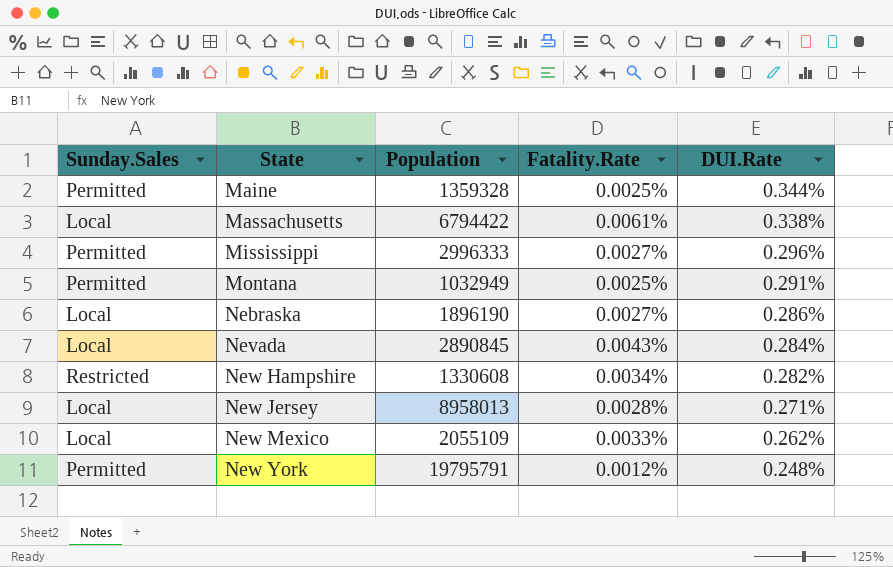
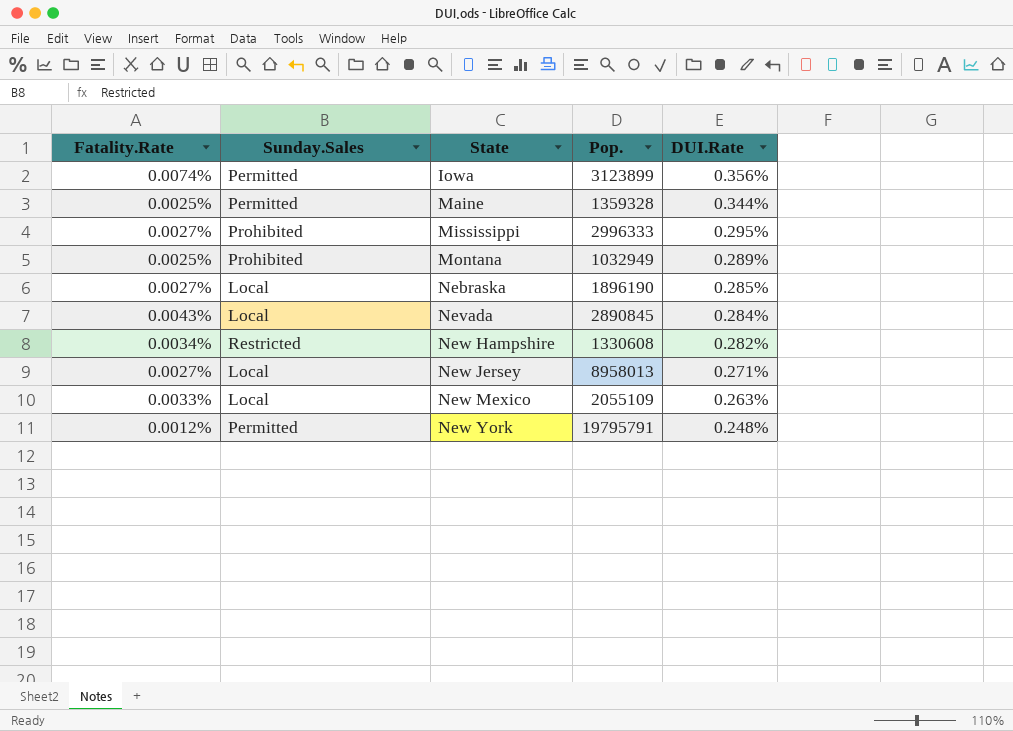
column Fatality.Rate | position: 4 -> 1
column name: Population -> Pop.
row Massachusetts: Local | 6794422 | 0.0061% | 0.338% -> none
row Iowa: none -> 0.0074% | Permitted | 3123899 | 0.356%
Mississippi | Sunday.Sales: Permitted -> Prohibited
Mississippi | DUI.Rate: 0.296% -> 0.295%
Montana | Sunday.Sales: Permitted -> Prohibited
Montana | DUI.Rate: 0.291% -> 0.289%
Nebraska | DUI.Rate: 0.286% -> 0.285%
New Jersey | Fatality.Rate: 0.0028% -> 0.0027%
New Mexico | DUI.Rate: 0.262% -> 0.263%

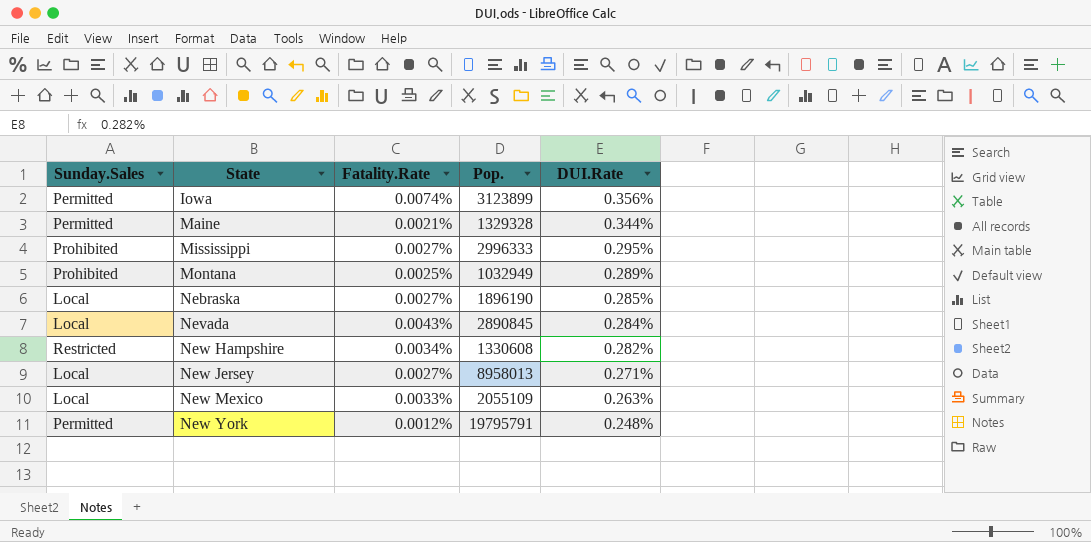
column Fatality.Rate | position: 1 -> 3
Maine | Fatality.Rate: 0.0025% -> 0.0021%
Maine | Pop.: 1359328 -> 1329328

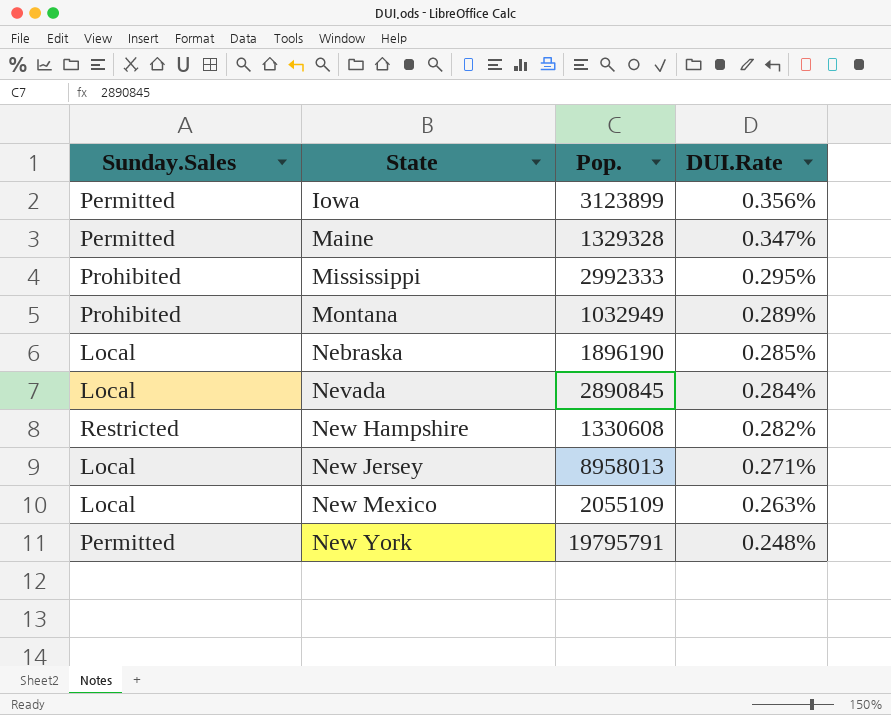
column Fatality.Rate | position: 3 -> none
Maine | DUI.Rate: 0.344% -> 0.347%
Mississippi | Pop.: 2996333 -> 2992333

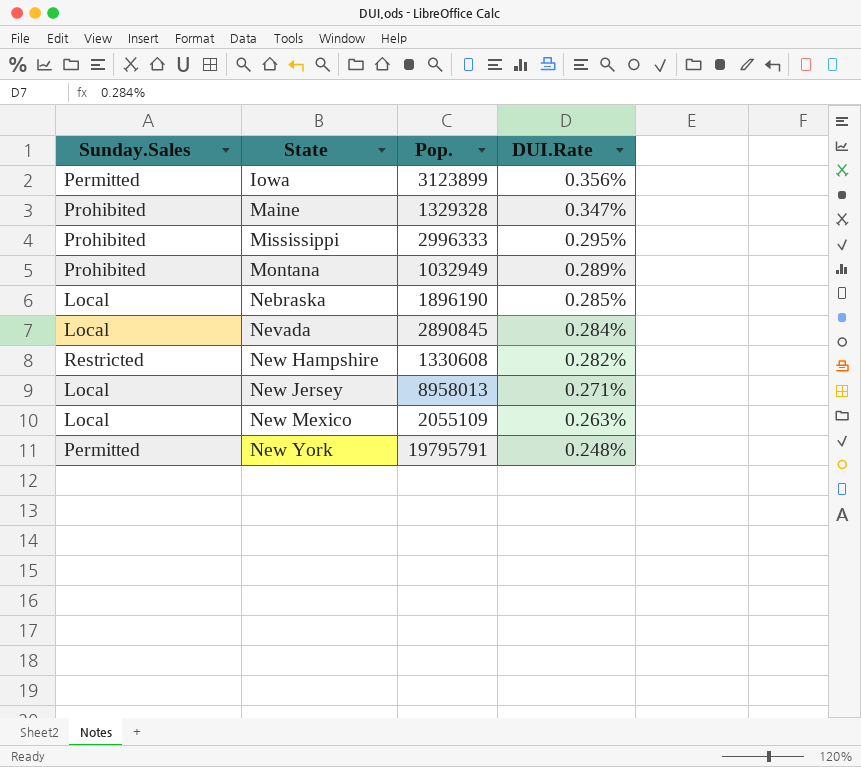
Maine | Sunday.Sales: Permitted -> Prohibited
Mississippi | Pop.: 2992333 -> 2996333

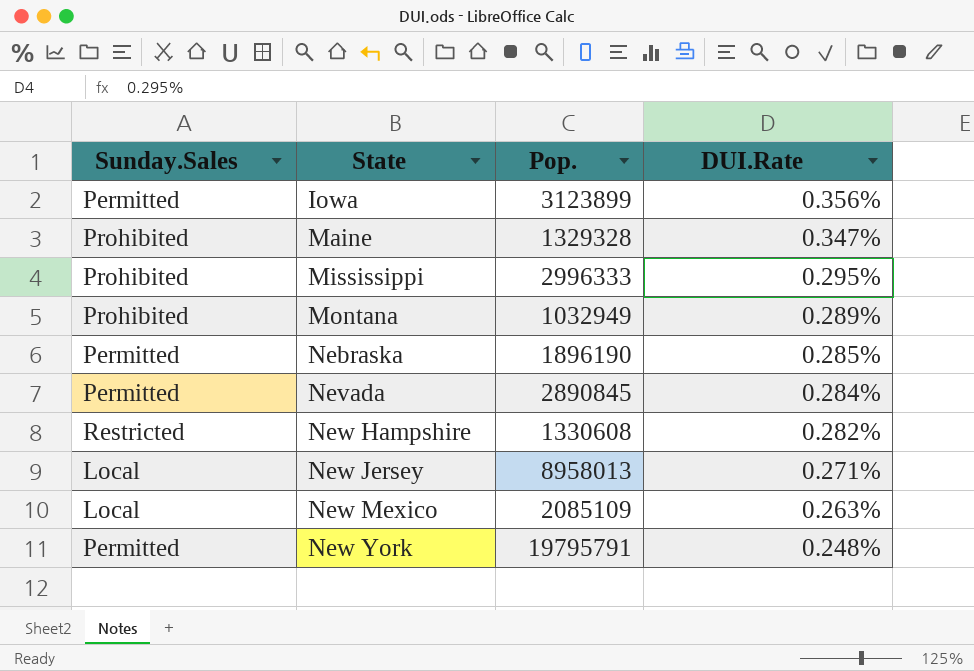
Nebraska | Sunday.Sales: Local -> Permitted
Nevada | Sunday.Sales: Local -> Permitted
New Mexico | Pop.: 2055109 -> 2085109

